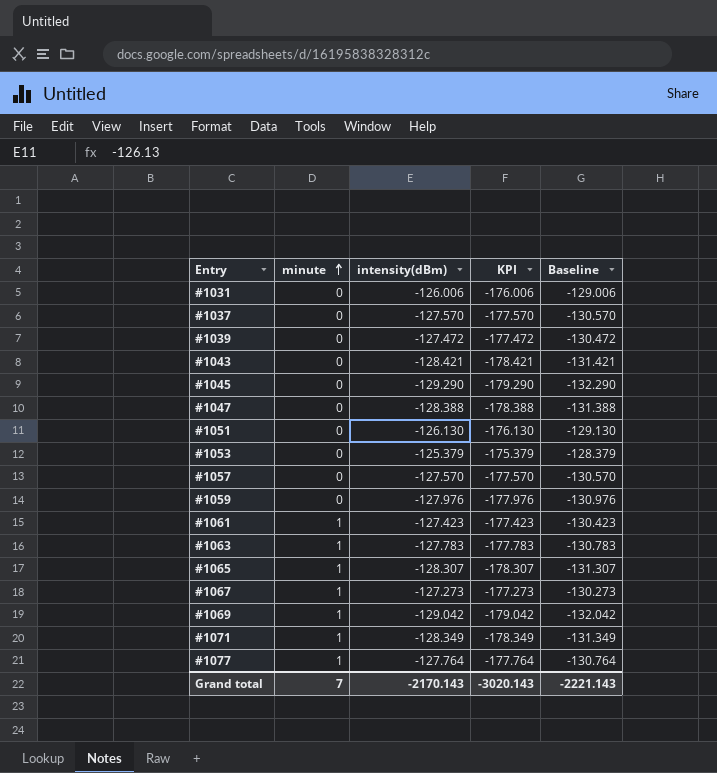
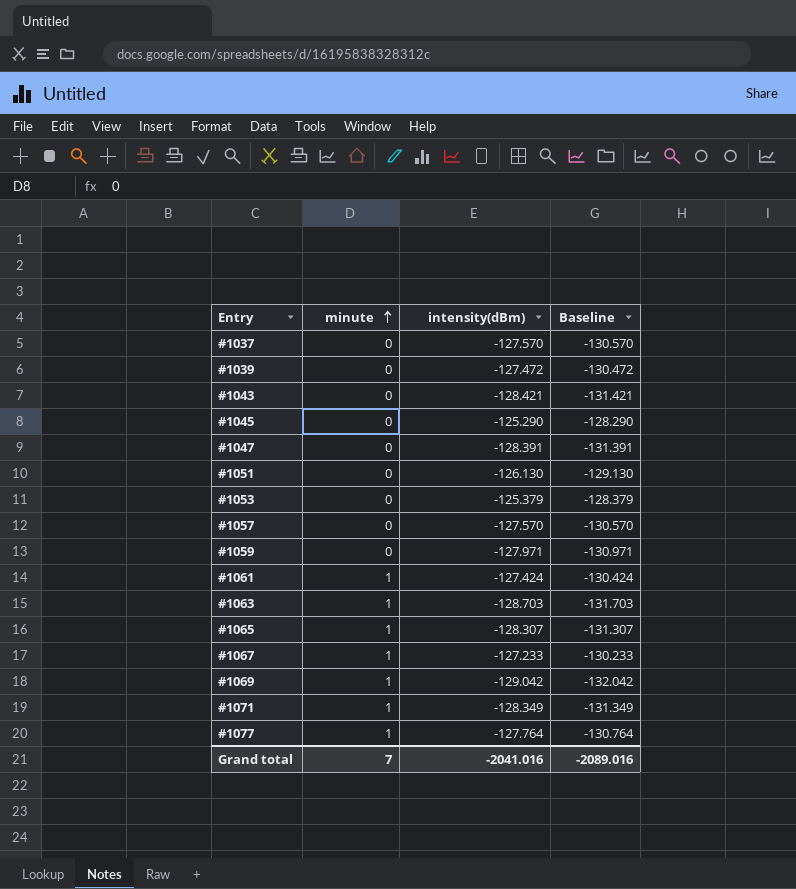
column KPI | formula: [intensity(dBm)] - 50 -> none
row #1031: 0 | -126.006 | -176.006 | -129.006 -> none
#1045 | intensity(dBm): -129.290 -> -125.290
#1045 | Baseline: -132.290 -> -128.290
#1047 | intensity(dBm): -128.388 -> -128.391
#1047 | Baseline: -131.388 -> -131.391
#1059 | intensity(dBm): -127.976 -> -127.971
#1059 | Baseline: -130.976 -> -130.971
#1061 | intensity(dBm): -127.423 -> -127.424
#1061 | Baseline: -130.423 -> -130.424
#1063 | intensity(dBm): -127.783 -> -128.703
#1063 | Baseline: -130.783 -> -131.703
#1067 | intensity(dBm): -127.273 -> -127.233
#1067 | Baseline: -130.273 -> -130.233
Grand total | intensity(dBm): -2170.143 -> -2041.016
Grand total | Baseline: -2221.143 -> -2089.016

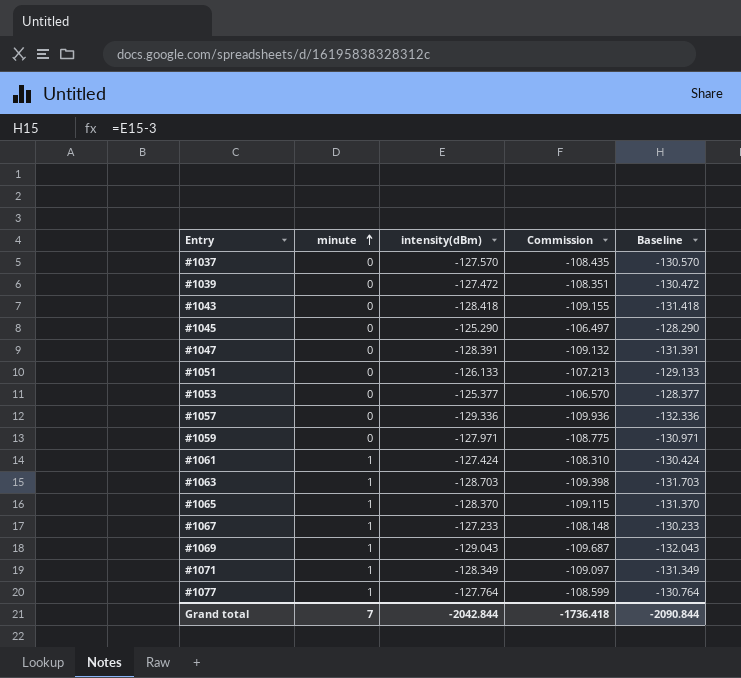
column Commission | formula: none -> [intensity(dBm)] * 0.85
#1043 | intensity(dBm): -128.421 -> -128.418
#1043 | Baseline: -131.421 -> -131.418
#1051 | intensity(dBm): -126.130 -> -126.133
#1051 | Baseline: -129.130 -> -129.133
#1053 | intensity(dBm): -125.379 -> -125.377
#1053 | Baseline: -128.379 -> -128.377
#1057 | intensity(dBm): -127.570 -> -129.336
#1057 | Baseline: -130.570 -> -132.336
#1065 | intensity(dBm): -128.307 -> -128.370
#1065 | Baseline: -131.307 -> -131.370
#1069 | intensity(dBm): -129.042 -> -129.043
#1069 | Baseline: -132.042 -> -132.043
Grand total | intensity(dBm): -2041.016 -> -2042.844
Grand total | Baseline: -2089.016 -> -2090.844

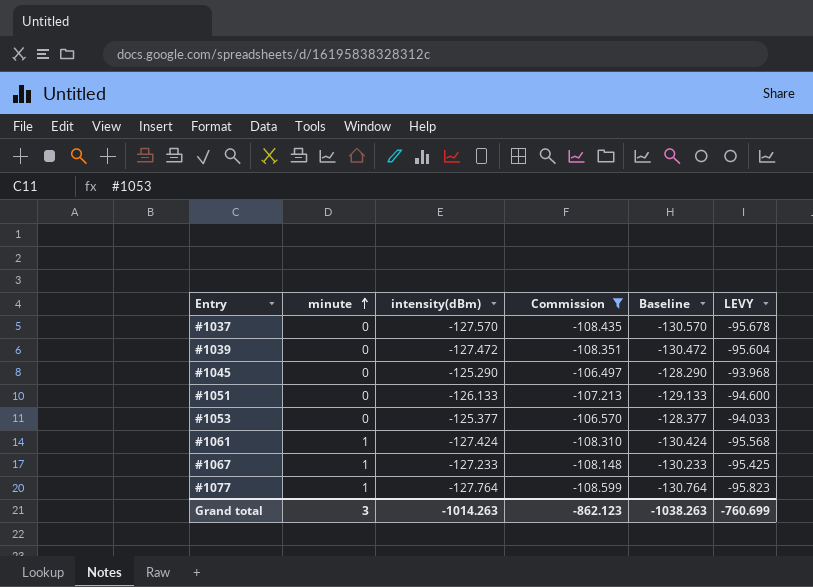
filter: none -> Commission >= -108.599
column LEVY | formula: none -> [intensity(dBm)] * 0.75
Grand total | minute: 7 -> 3
Grand total | intensity(dBm): -2042.844 -> -1014.263
Grand total | Commission: -1736.418 -> -862.123
Grand total | Baseline: -2090.844 -> -1038.263

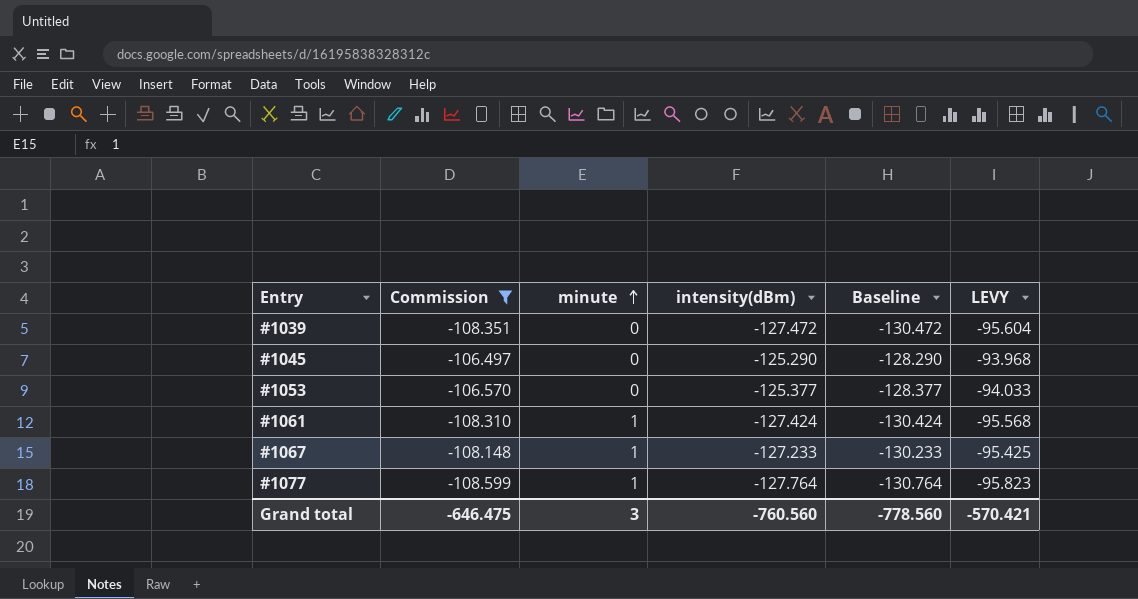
column Commission | position: 4 -> 2
row #1037: 0 | -127.570 | -108.435 | -130.570 | -95.678 -> none
row #1051: 0 | -126.133 | -107.213 | -129.133 | -94.600 -> none
Grand total | Commission: -862.123 -> -646.475
Grand total | intensity(dBm): -1014.263 -> -760.560
Grand total | Baseline: -1038.263 -> -778.560
Grand total | LEVY: -760.699 -> -570.421

